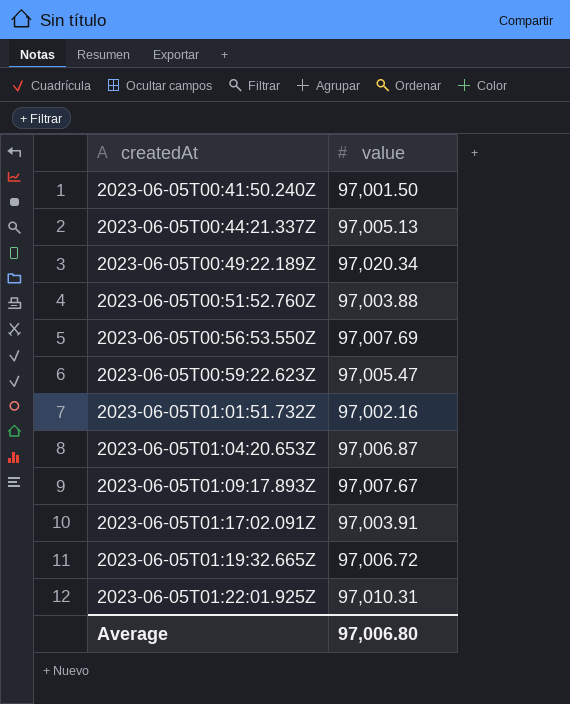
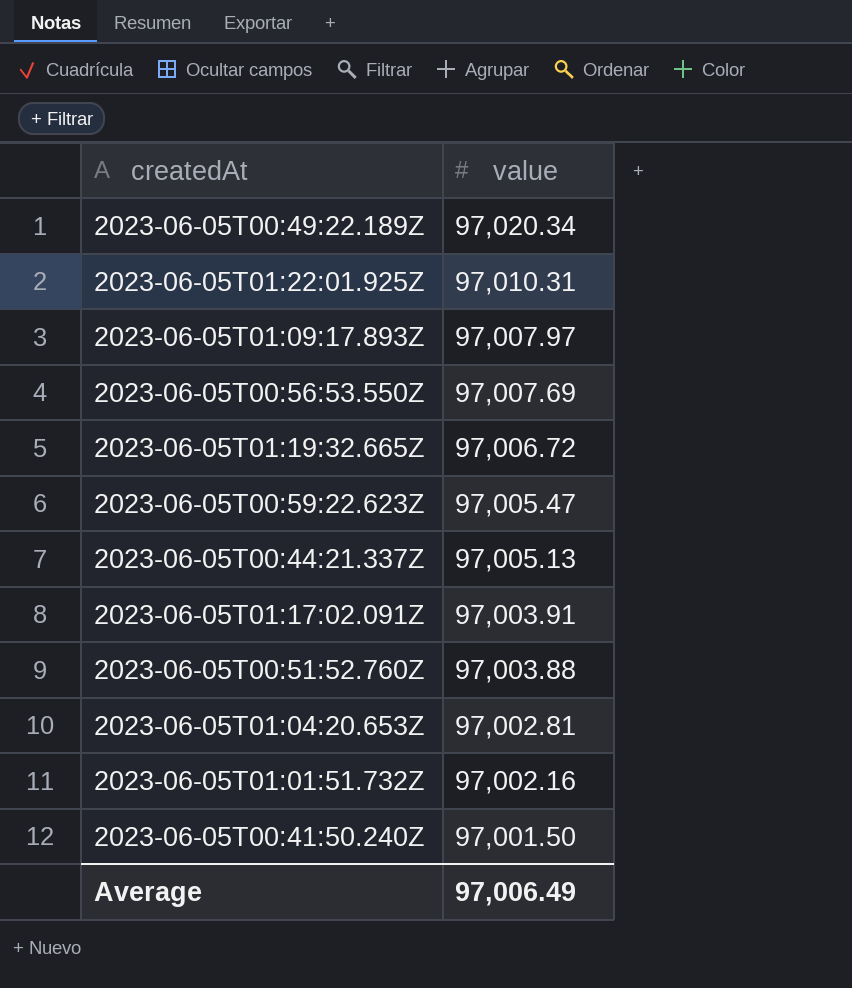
row order: createdAt ascending -> value descending
2023-06-05T01:09:17.893Z | value: 97,007.67 -> 97,007.97
2023-06-05T01:04:20.653Z | value: 97,006.87 -> 97,002.81
Average | value: 97,006.80 -> 97,006.49

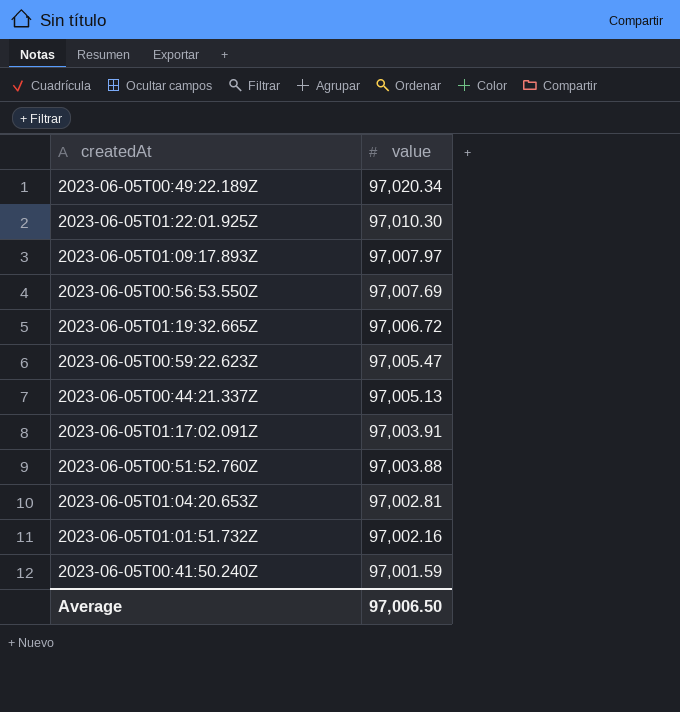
2023-06-05T01:22:01.925Z | value: 97,010.31 -> 97,010.30
2023-06-05T00:41:50.240Z | value: 97,001.50 -> 97,001.59
Average | value: 97,006.49 -> 97,006.50

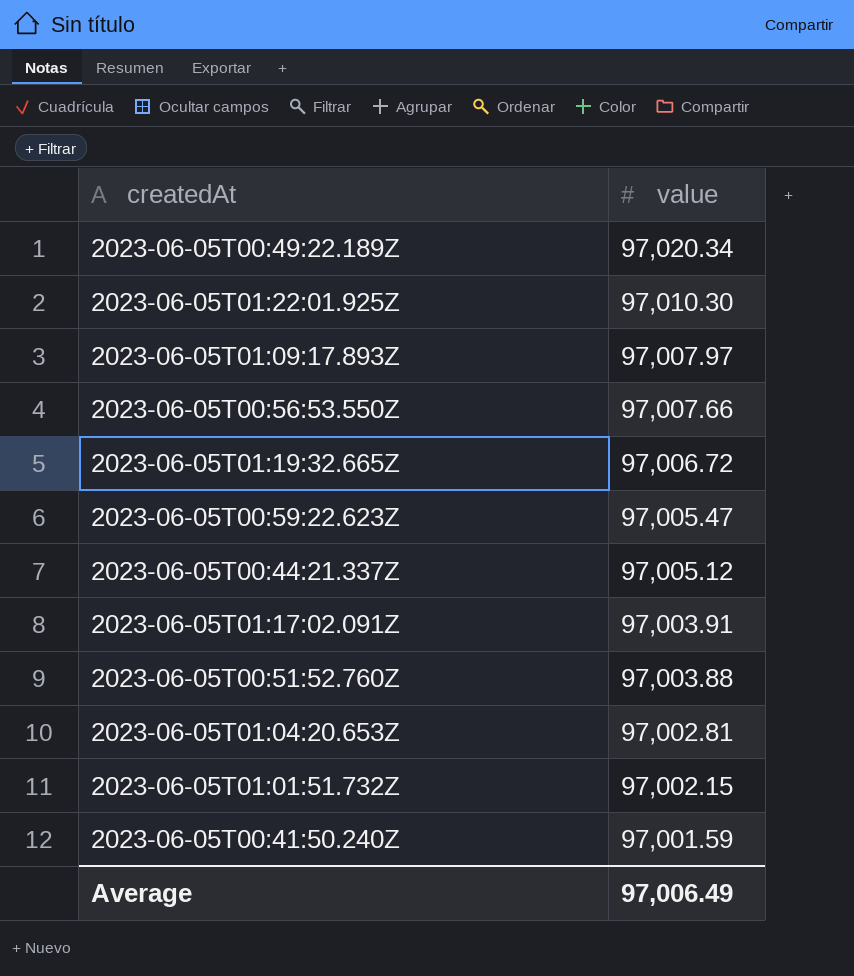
2023-06-05T00:56:53.550Z | value: 97,007.69 -> 97,007.66
2023-06-05T00:44:21.337Z | value: 97,005.13 -> 97,005.12
2023-06-05T01:01:51.732Z | value: 97,002.16 -> 97,002.15
Average | value: 97,006.50 -> 97,006.49

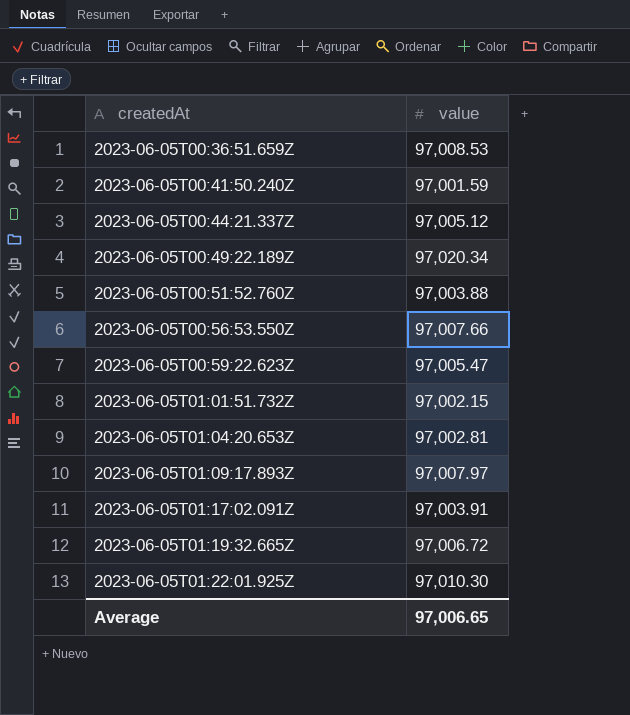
row order: value descending -> createdAt ascending
row 2023-06-05T00:36:51.659Z: none -> 97,008.53
Average | value: 97,006.49 -> 97,006.65

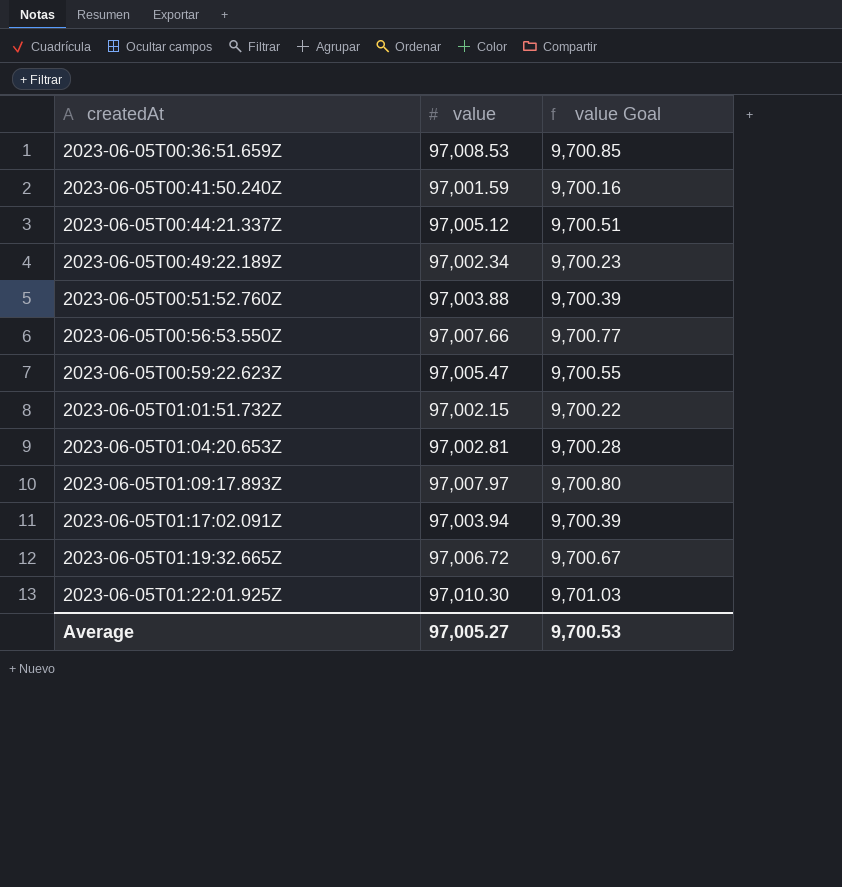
column value Goal | formula: none -> [value] * 0.1
2023-06-05T00:49:22.189Z | value: 97,020.34 -> 97,002.34
2023-06-05T01:17:02.091Z | value: 97,003.91 -> 97,003.94
Average | value: 97,006.65 -> 97,005.27

